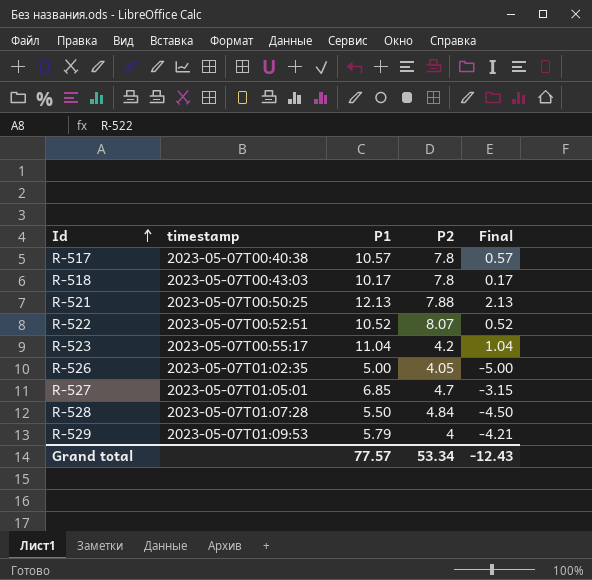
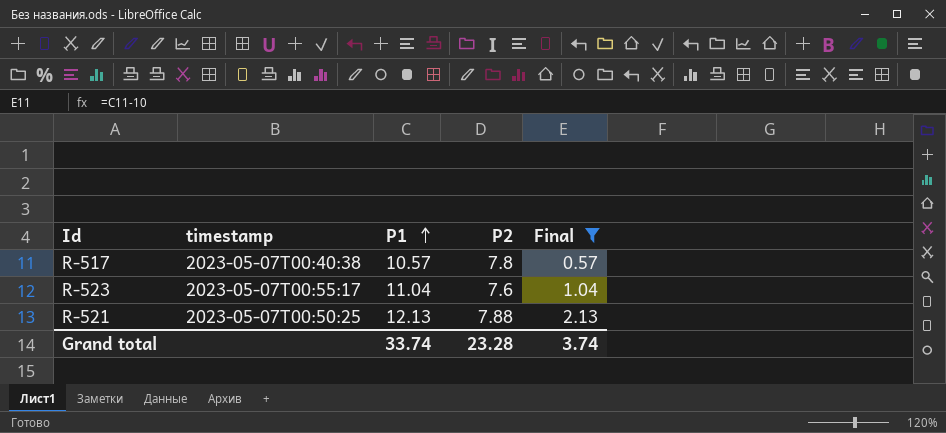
filter: none -> Final >= 0.57
row order: Id ascending -> P1 ascending
R-523 | P2: 4.2 -> 7.6
Grand total | P1: 77.57 -> 33.74
Grand total | P2: 53.34 -> 23.28
Grand total | Final: -12.43 -> 3.74

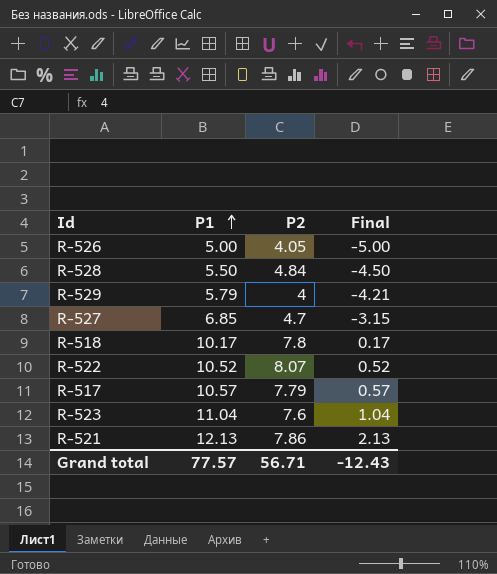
filter: Final >= 0.57 -> none
column timestamp | position: 2 -> none
R-517 | P2: 7.8 -> 7.79
R-521 | P2: 7.88 -> 7.86
Grand total | P1: 33.74 -> 77.57
Grand total | P2: 23.28 -> 56.71
Grand total | Final: 3.74 -> -12.43

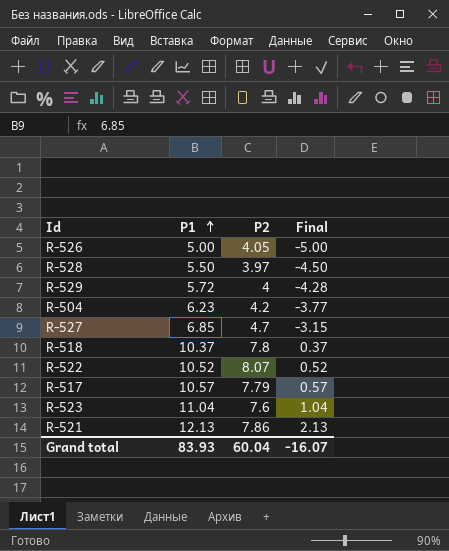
R-528 | P2: 4.84 -> 3.97
R-529 | P1: 5.79 -> 5.72
R-529 | Final: -4.21 -> -4.28
row R-504: none -> 6.23 | 4.2 | -3.77
R-518 | P1: 10.17 -> 10.37
R-518 | Final: 0.17 -> 0.37
Grand total | P1: 77.57 -> 83.93
Grand total | P2: 56.71 -> 60.04
Grand total | Final: -12.43 -> -16.07

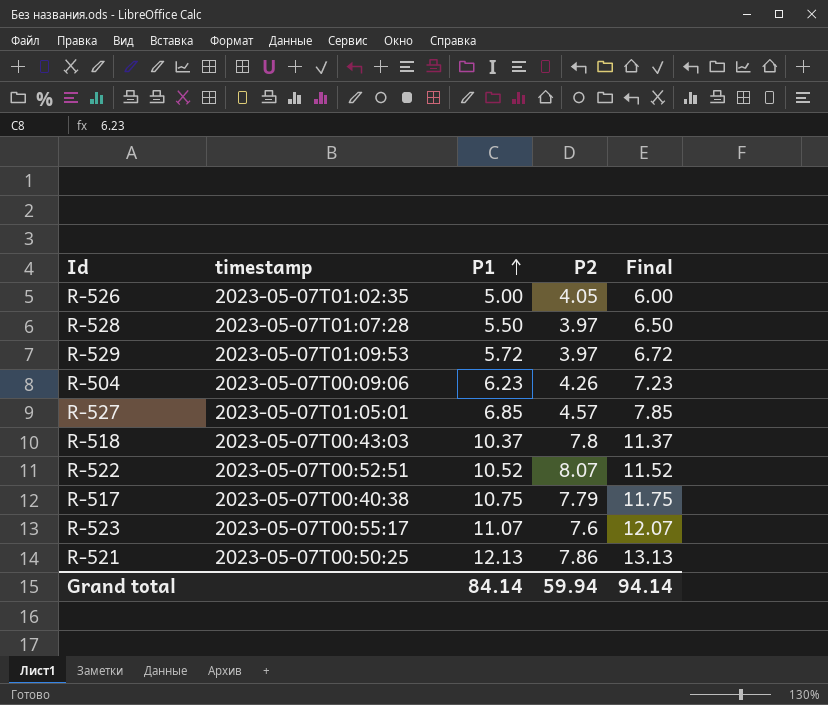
column timestamp | position: none -> 2
column Final | formula: [P1] - 10 -> [P1] + 1
R-529 | P2: 4 -> 3.97
R-504 | P2: 4.2 -> 4.26
R-527 | P2: 4.7 -> 4.57
R-517 | P1: 10.57 -> 10.75
R-523 | P1: 11.04 -> 11.07
Grand total | P1: 83.93 -> 84.14
Grand total | P2: 60.04 -> 59.94
Grand total | Final: -16.07 -> 94.14

